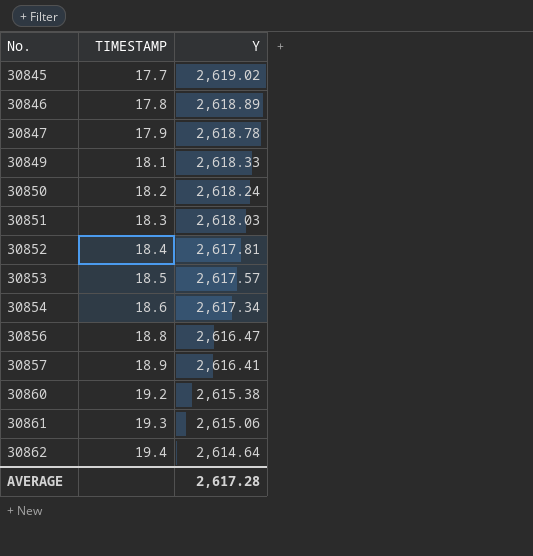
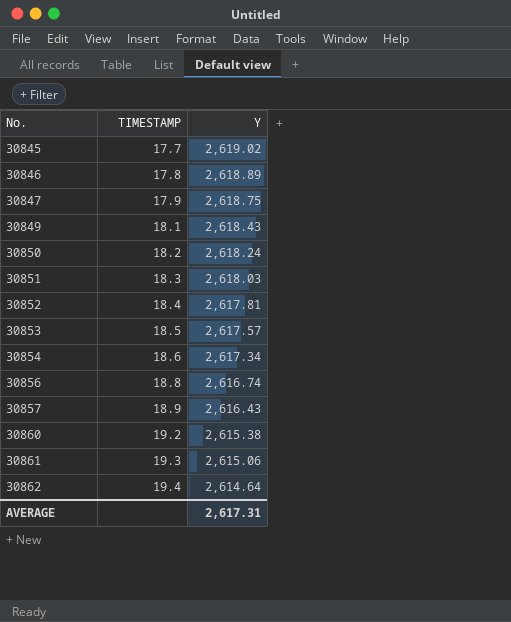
30847 | Y: 2,618.78 -> 2,618.75
30849 | Y: 2,618.33 -> 2,618.43
30856 | Y: 2,616.47 -> 2,616.74
30857 | Y: 2,616.41 -> 2,616.43
AVERAGE | Y: 2,617.28 -> 2,617.31

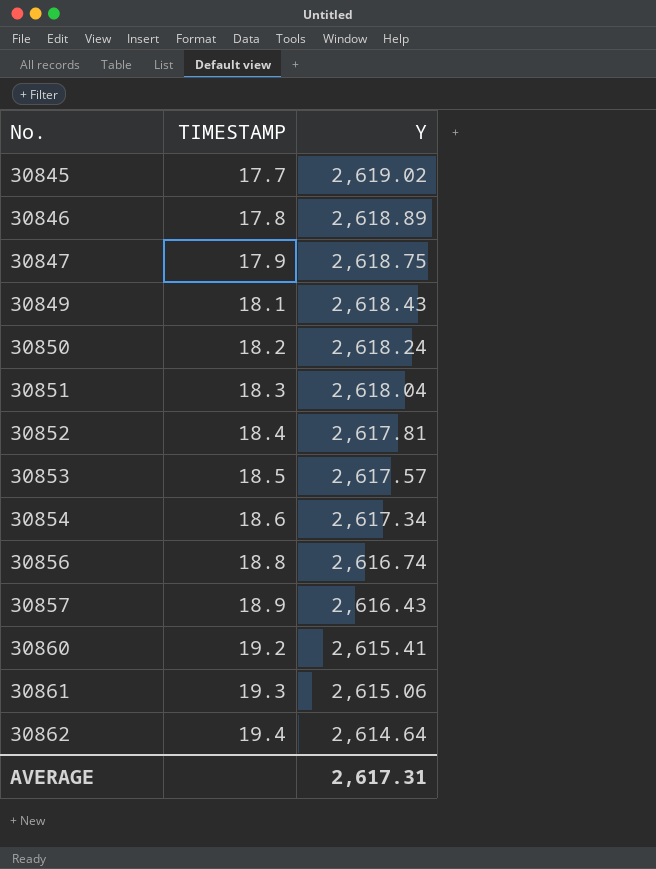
30851 | Y: 2,618.03 -> 2,618.04
30860 | Y: 2,615.38 -> 2,615.41

